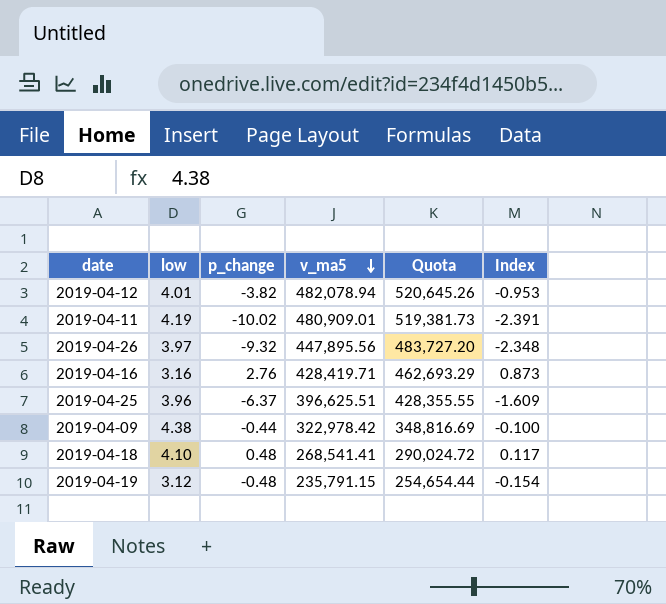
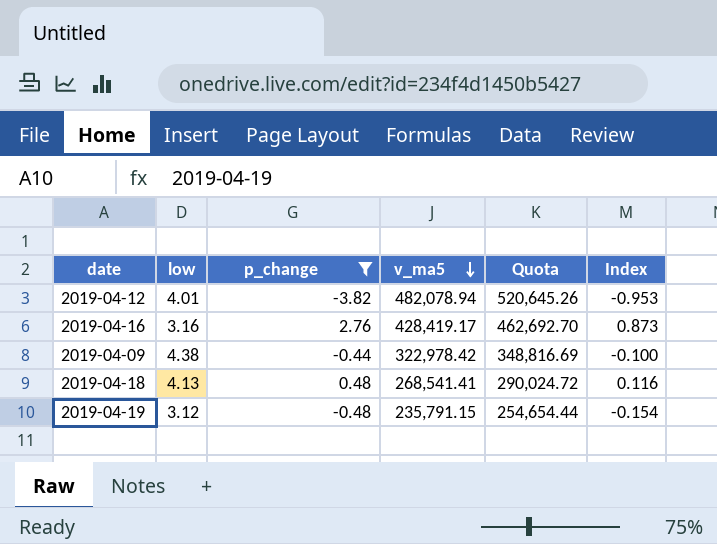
filter: none -> p_change >= -3.82
2019-04-16 | v_ma5: 428,419.71 -> 428,419.17
2019-04-16 | Quota: 462,693.29 -> 462,692.70
2019-04-18 | low: 4.10 -> 4.13
2019-04-18 | Index: 0.117 -> 0.116

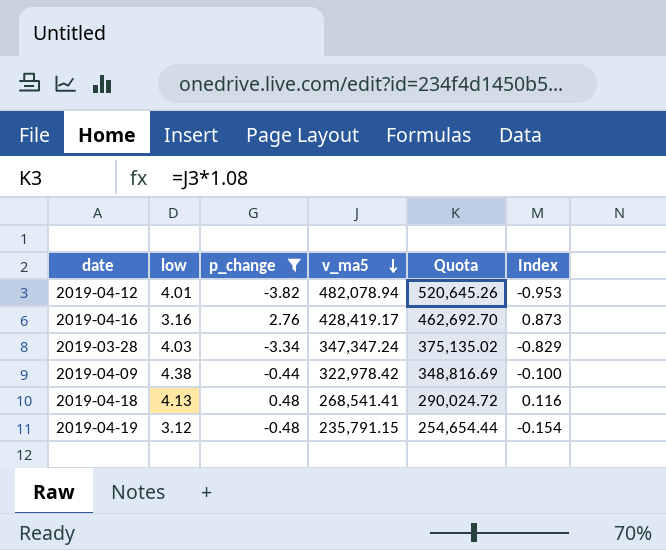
row 2019-03-28: none -> 4.03 | -3.34 | 347,347.24 | 375,135.02 | -0.829

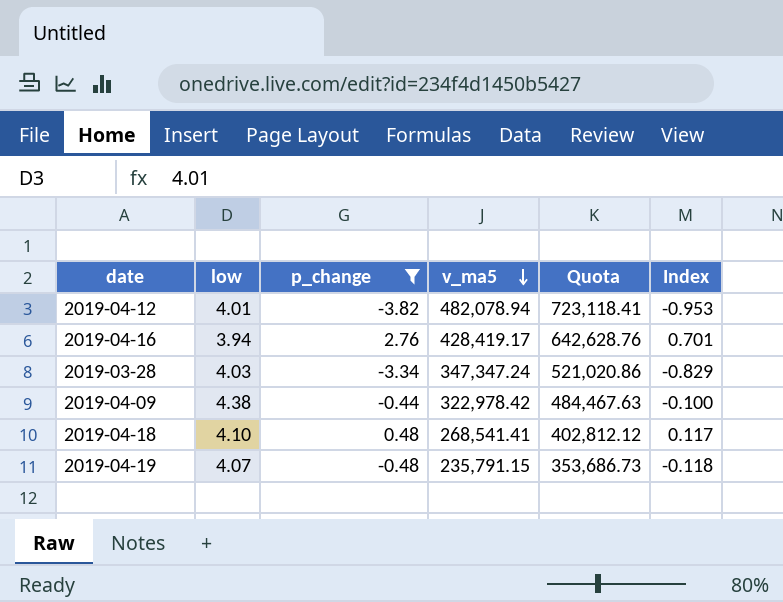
column Quota | formula: [v_ma5] * 1.08 -> [v_ma5] * 1.5
2019-04-16 | low: 3.16 -> 3.94
2019-04-16 | Index: 0.873 -> 0.701
2019-04-18 | low: 4.13 -> 4.10
2019-04-18 | Index: 0.116 -> 0.117
2019-04-19 | low: 3.12 -> 4.07
2019-04-19 | Index: -0.154 -> -0.118

